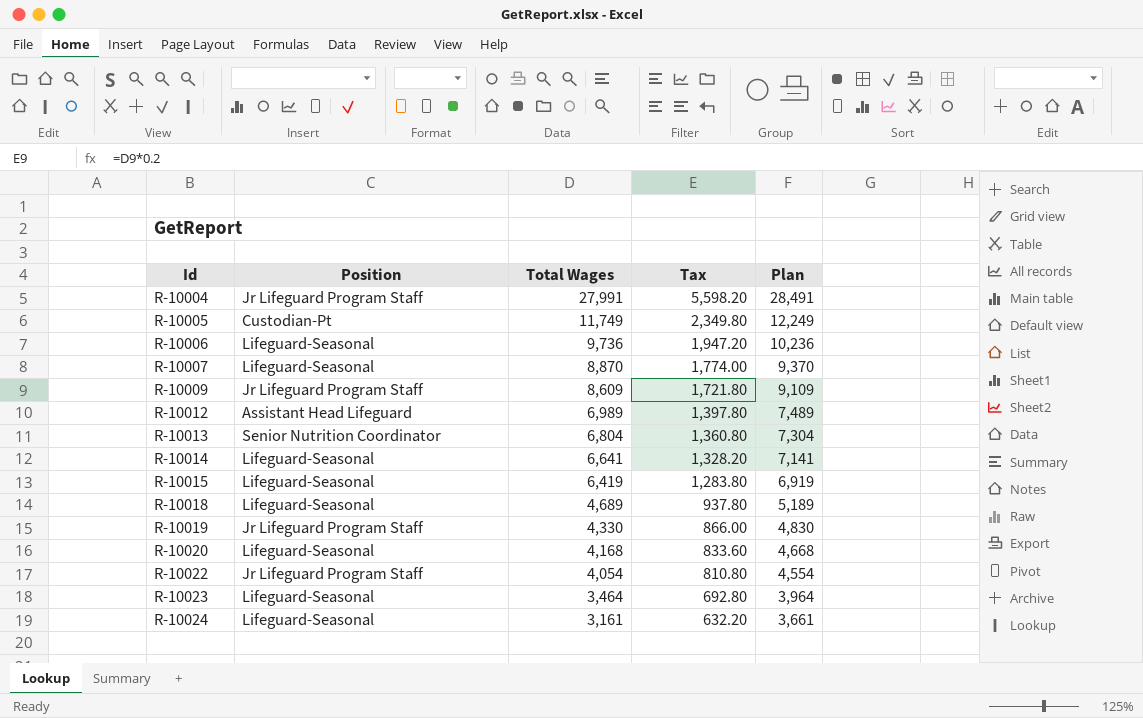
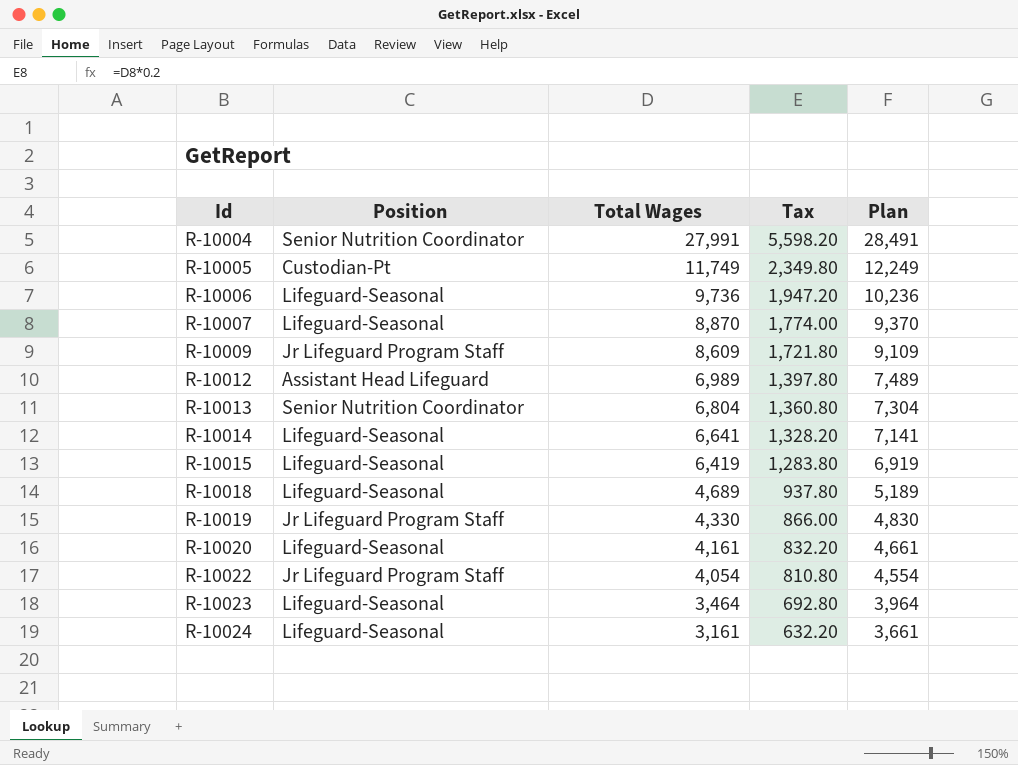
R-10004 | Position: Jr Lifeguard Program Staff -> Senior Nutrition Coordinator
R-10020 | Total Wages: 4,168 -> 4,161
R-10020 | Tax: 833.60 -> 832.20
R-10020 | Plan: 4,668 -> 4,661

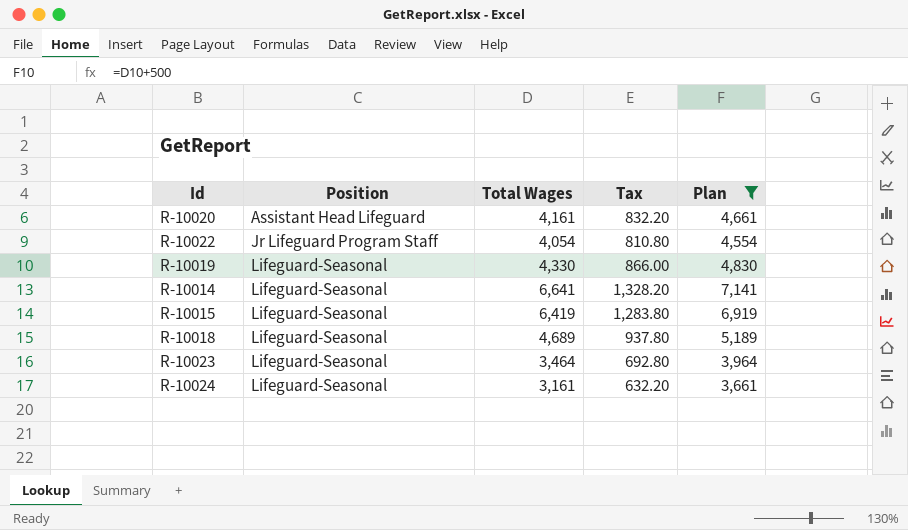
filter: none -> Plan <= 7,141
row order: Id ascending -> Position ascending
R-10020 | Position: Lifeguard-Seasonal -> Assistant Head Lifeguard
R-10019 | Position: Jr Lifeguard Program Staff -> Lifeguard-Seasonal

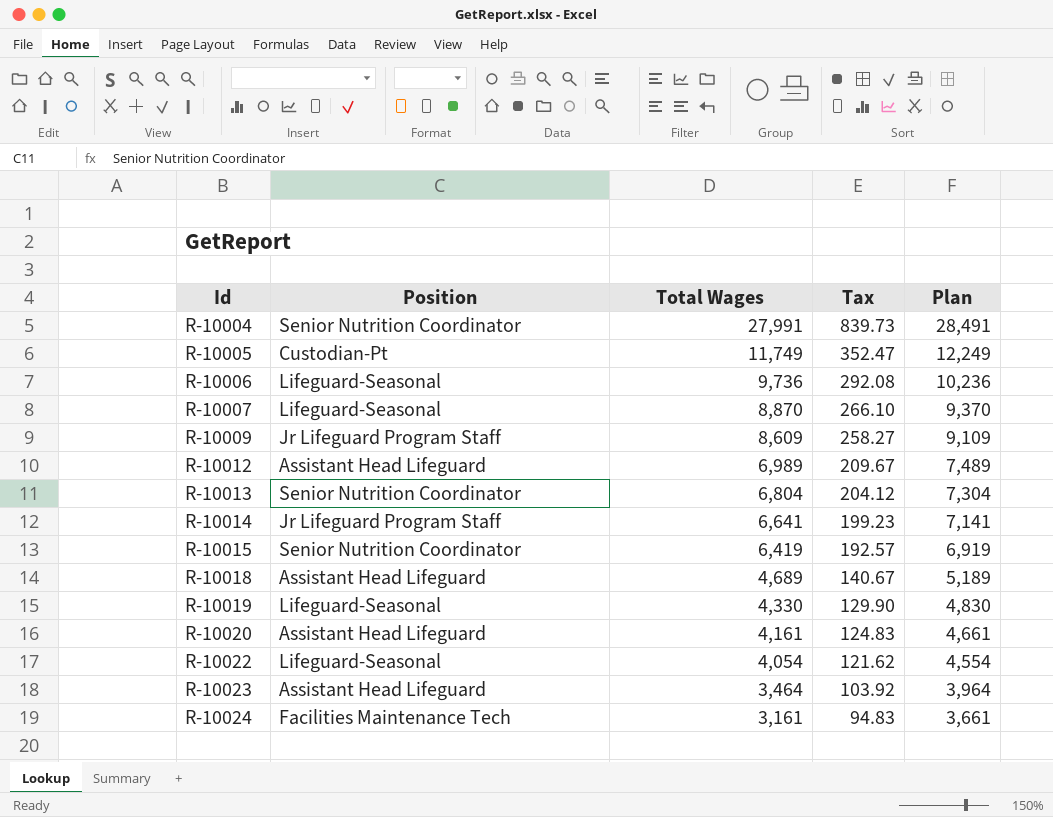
filter: Plan <= 7,141 -> none
row order: Position ascending -> Id ascending
column Tax | formula: [Total Wages] * 0.2 -> [Total Wages] * 0.03
R-10014 | Position: Lifeguard-Seasonal -> Jr Lifeguard Program Staff
R-10015 | Position: Lifeguard-Seasonal -> Senior Nutrition Coordinator
R-10018 | Position: Lifeguard-Seasonal -> Assistant Head Lifeguard
R-10022 | Position: Jr Lifeguard Program Staff -> Lifeguard-Seasonal
R-10023 | Position: Lifeguard-Seasonal -> Assistant Head Lifeguard
R-10024 | Position: Lifeguard-Seasonal -> Facilities Maintenance Tech

